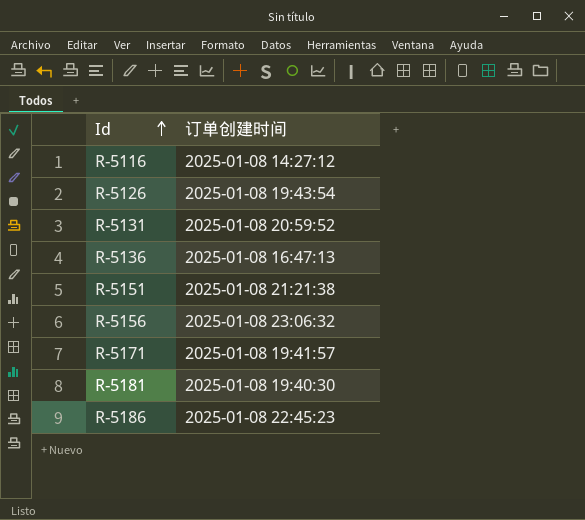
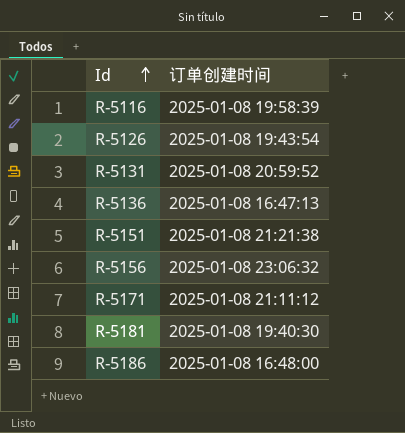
R-5116 | 订单创建时间: 2025-01-08 14:27:12 -> 2025-01-08 19:58:39
R-5171 | 订单创建时间: 2025-01-08 19:41:57 -> 2025-01-08 21:11:12
R-5186 | 订单创建时间: 2025-01-08 22:45:23 -> 2025-01-08 16:48:00

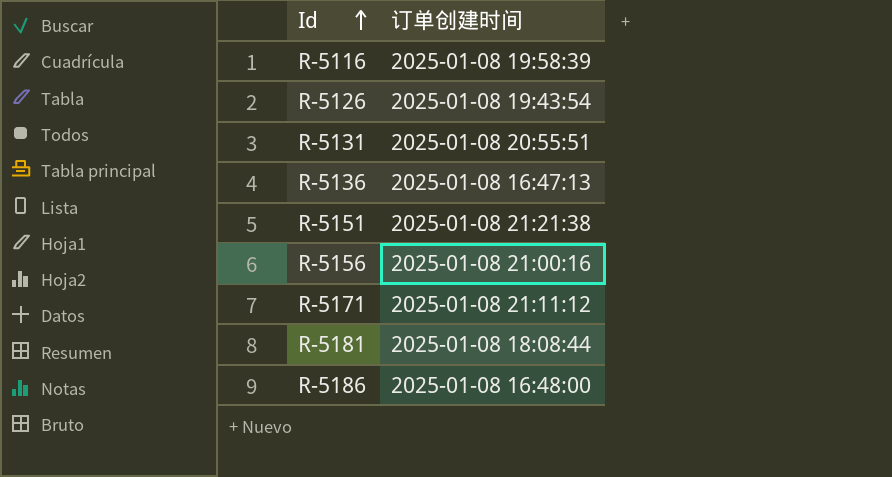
R-5131 | 订单创建时间: 2025-01-08 20:59:52 -> 2025-01-08 20:55:51
R-5156 | 订单创建时间: 2025-01-08 23:06:32 -> 2025-01-08 21:00:16
R-5181 | 订单创建时间: 2025-01-08 19:40:30 -> 2025-01-08 18:08:44

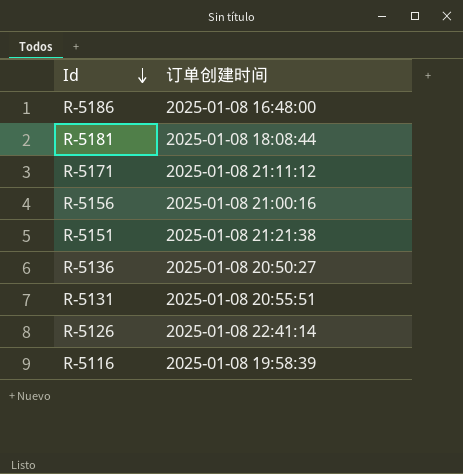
row order: Id ascending -> Id descending
R-5136 | 订单创建时间: 2025-01-08 16:47:13 -> 2025-01-08 20:50:27
R-5126 | 订单创建时间: 2025-01-08 19:43:54 -> 2025-01-08 22:41:14

